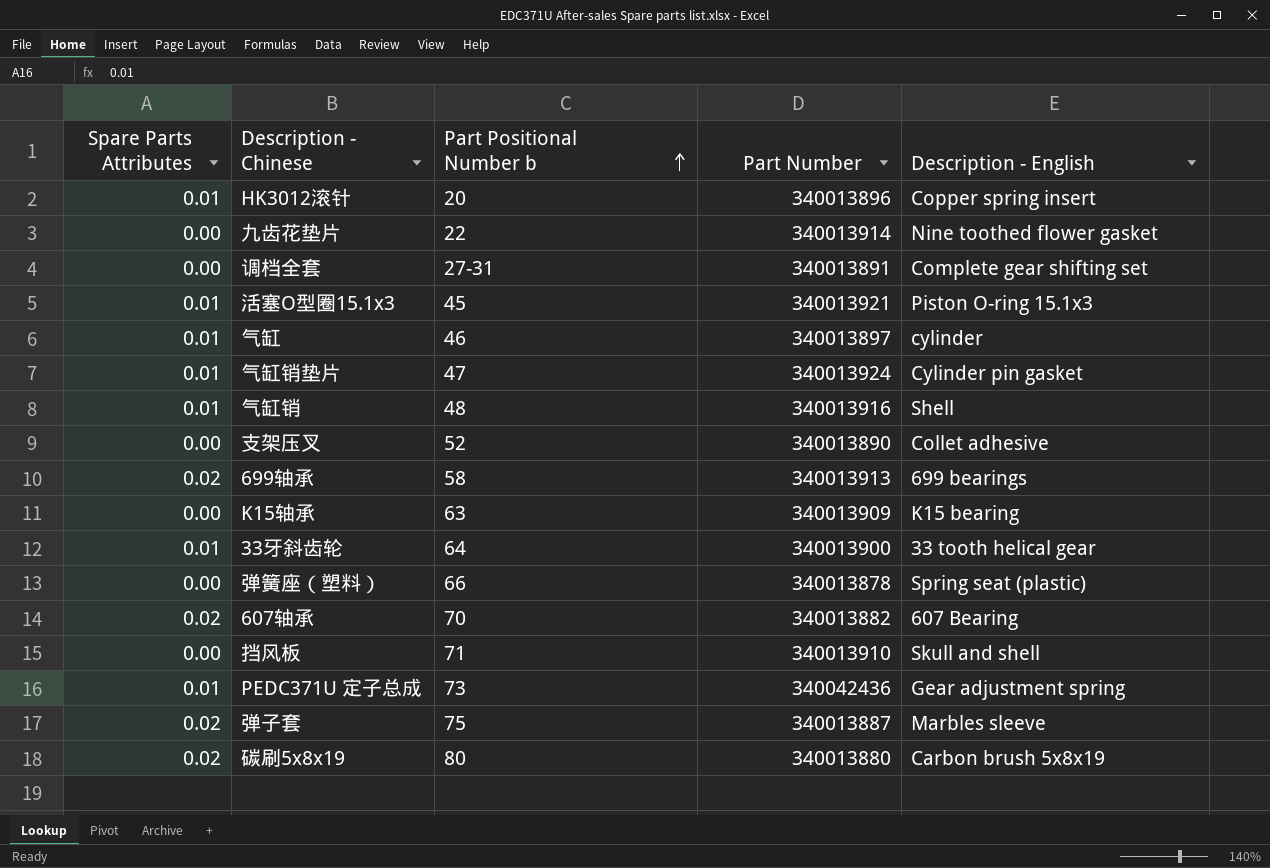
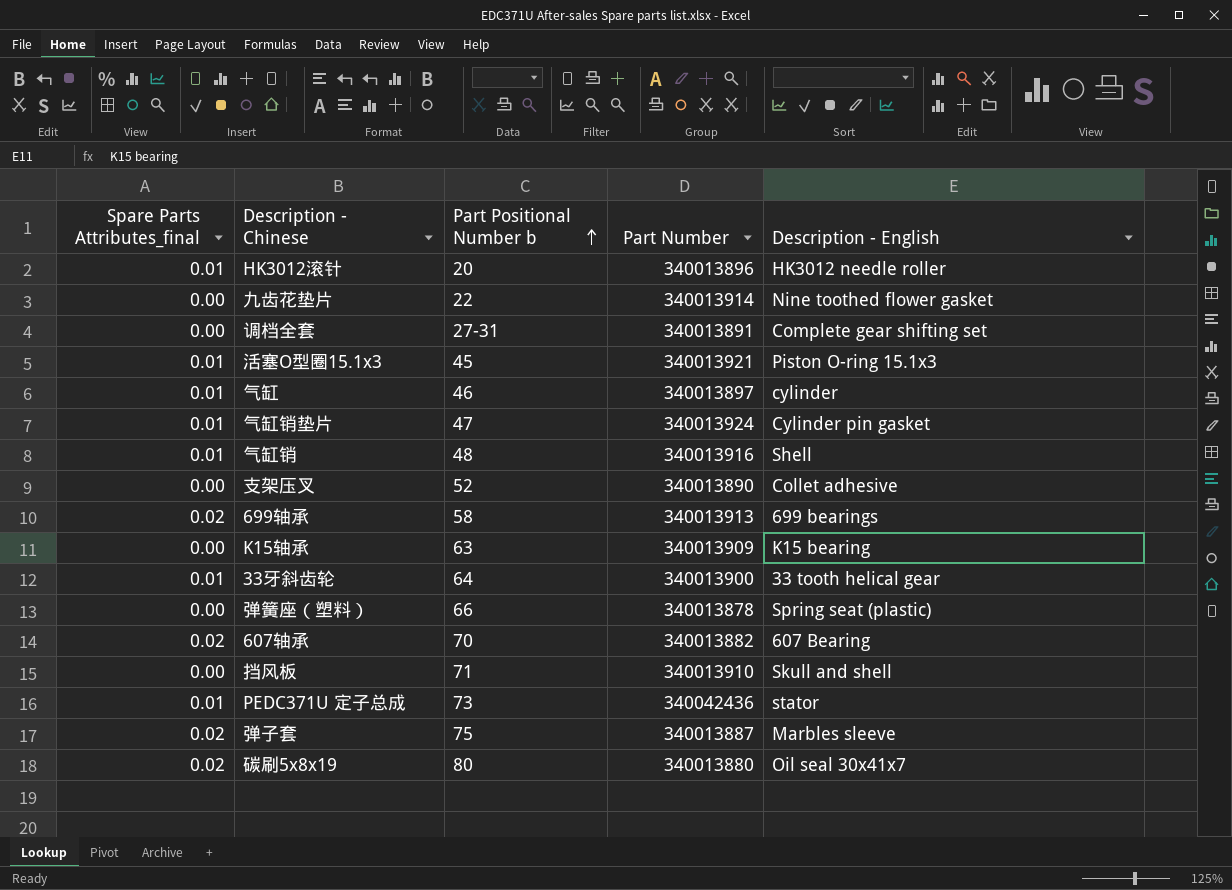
column name: Spare Parts Attributes -> Spare Parts Attributes_final
HK3012滚针 | Description - English: Copper spring insert -> HK3012 needle roller
PEDC371U 定子总成 | Description - English: Gear adjustment spring -> stator
碳刷5x8x19 | Description - English: Carbon brush 5x8x19 -> Oil seal 30x41x7

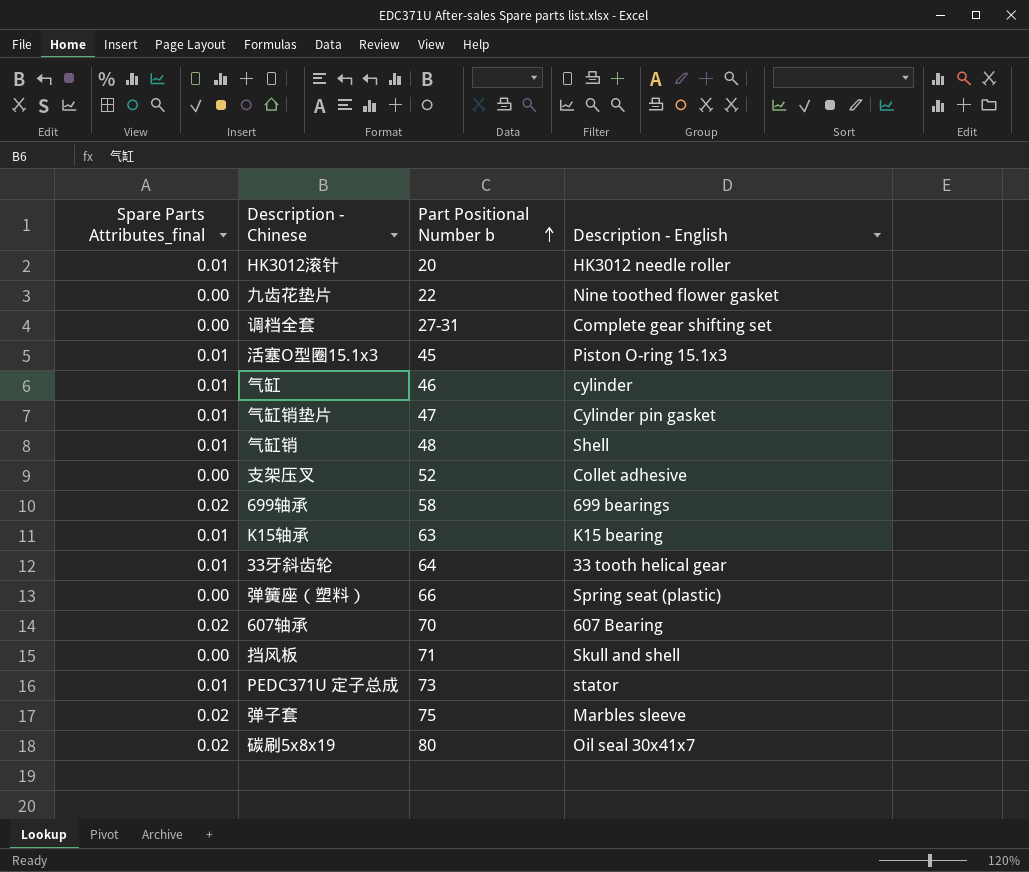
column Part Number | position: 4 -> none
K15轴承 | Spare Parts Attributes_final: 0.00 -> 0.01

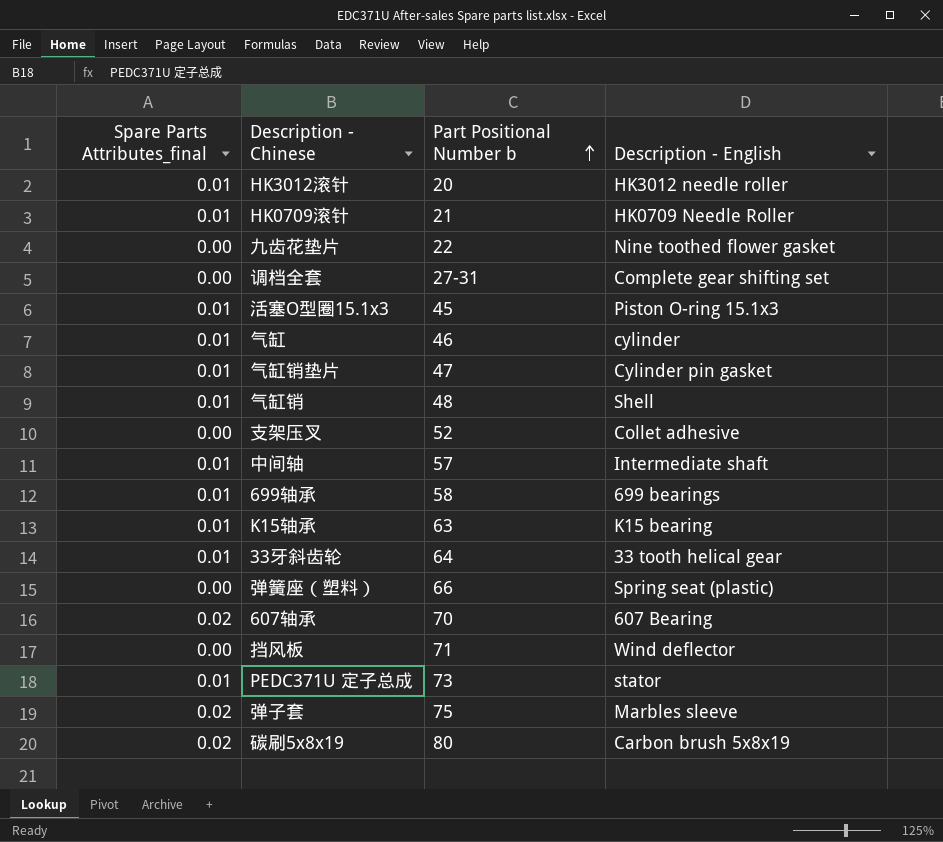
row HK0709滚针: none -> 0.01 | 21 | HK0709 Needle Roller
row 中间轴: none -> 0.01 | 57 | Intermediate shaft
699轴承 | Spare Parts Attributes_final: 0.02 -> 0.01
挡风板 | Description - English: Skull and shell -> Wind deflector
碳刷5x8x19 | Description - English: Oil seal 30x41x7 -> Carbon brush 5x8x19

